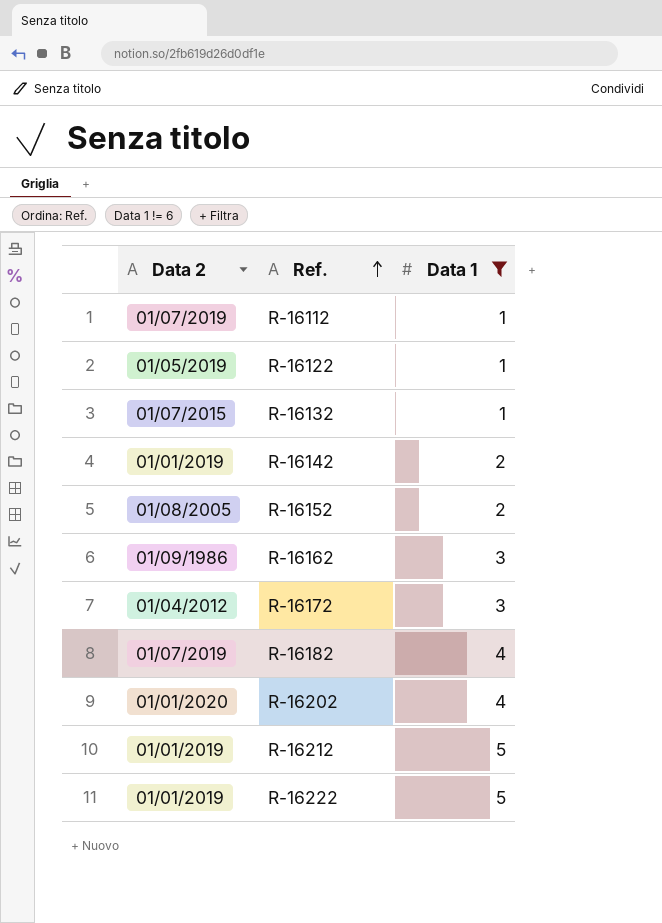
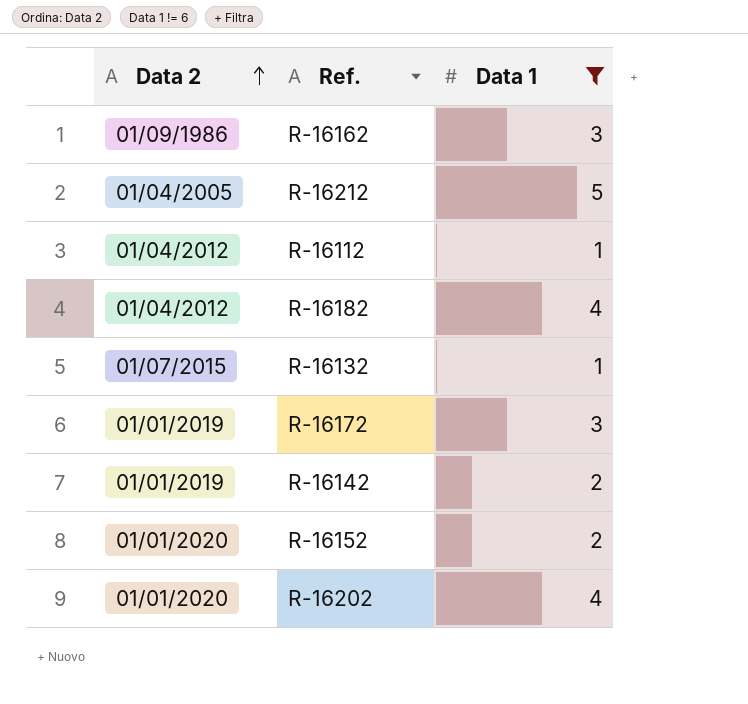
row order: Ref. ascending -> Data 2 ascending
row R-16122: 01/05/2019 | 1 -> none
row R-16222: 01/01/2019 | 5 -> none
R-16212 | Data 2: 01/01/2019 -> 01/04/2005
R-16112 | Data 2: 01/07/2019 -> 01/04/2012
R-16182 | Data 2: 01/07/2019 -> 01/04/2012
R-16172 | Data 2: 01/04/2012 -> 01/01/2019
R-16152 | Data 2: 01/08/2005 -> 01/01/2020

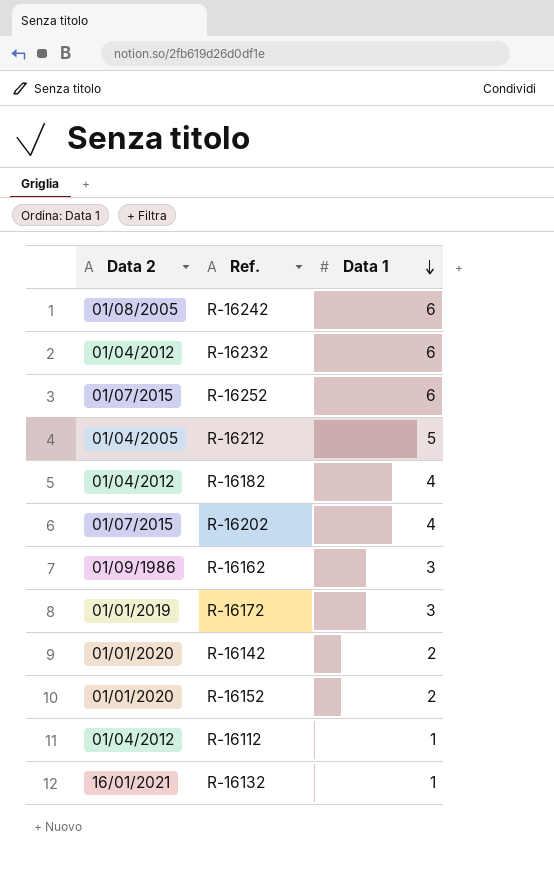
filter: Data 1 != 6 -> none
row order: Data 2 ascending -> Data 1 descending
R-16202 | Data 2: 01/01/2020 -> 01/07/2015
R-16142 | Data 2: 01/01/2019 -> 01/01/2020
R-16132 | Data 2: 01/07/2015 -> 16/01/2021

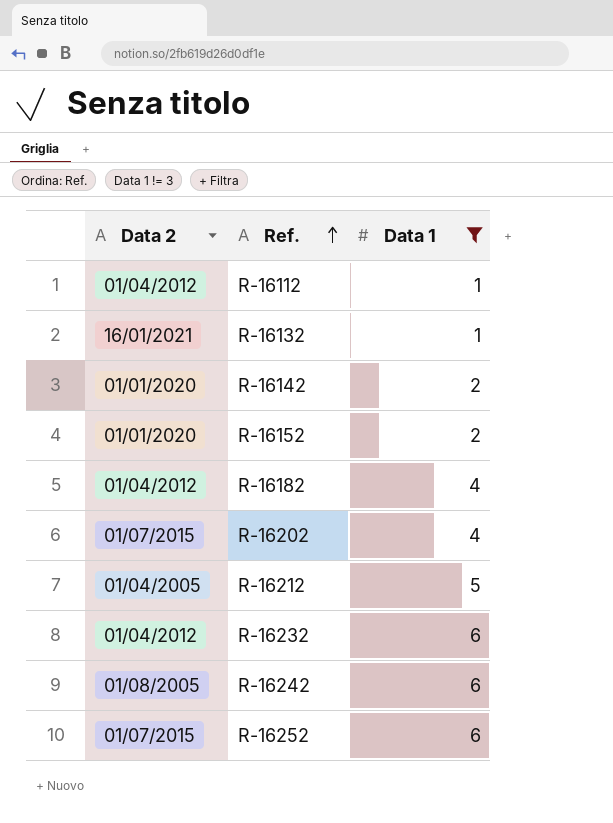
filter: none -> Data 1 != 3
row order: Data 1 descending -> Ref. ascending

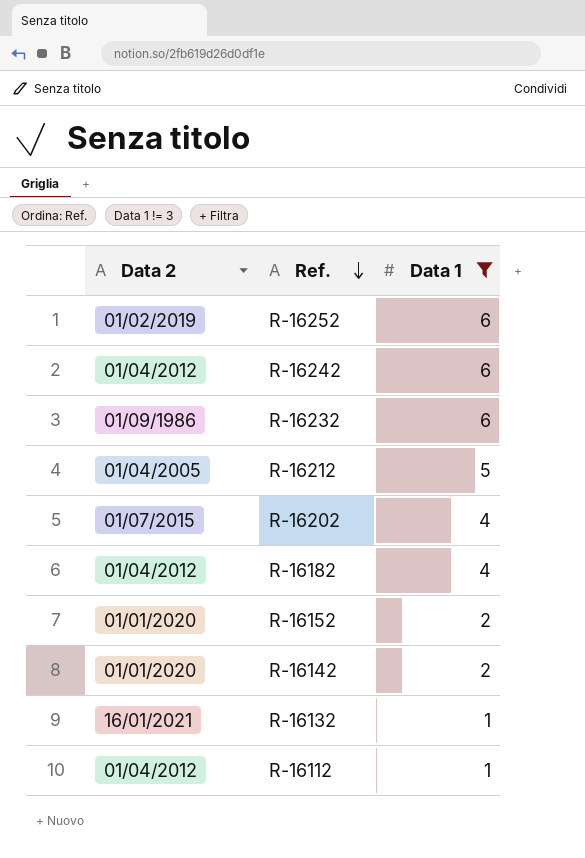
row order: Ref. ascending -> Ref. descending
R-16252 | Data 2: 01/07/2015 -> 01/02/2019
R-16242 | Data 2: 01/08/2005 -> 01/04/2012
R-16232 | Data 2: 01/04/2012 -> 01/09/1986

